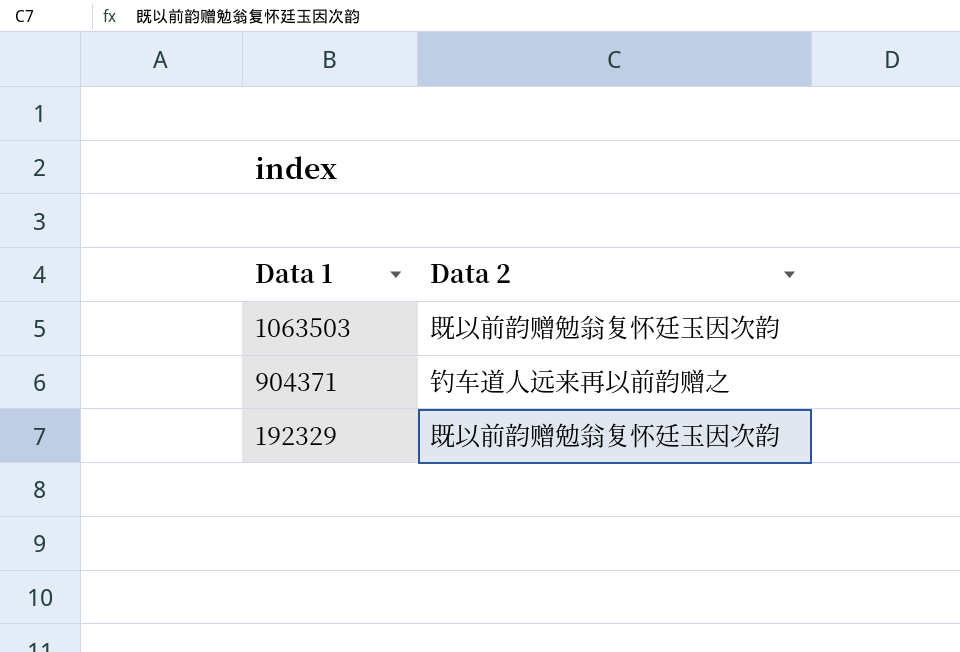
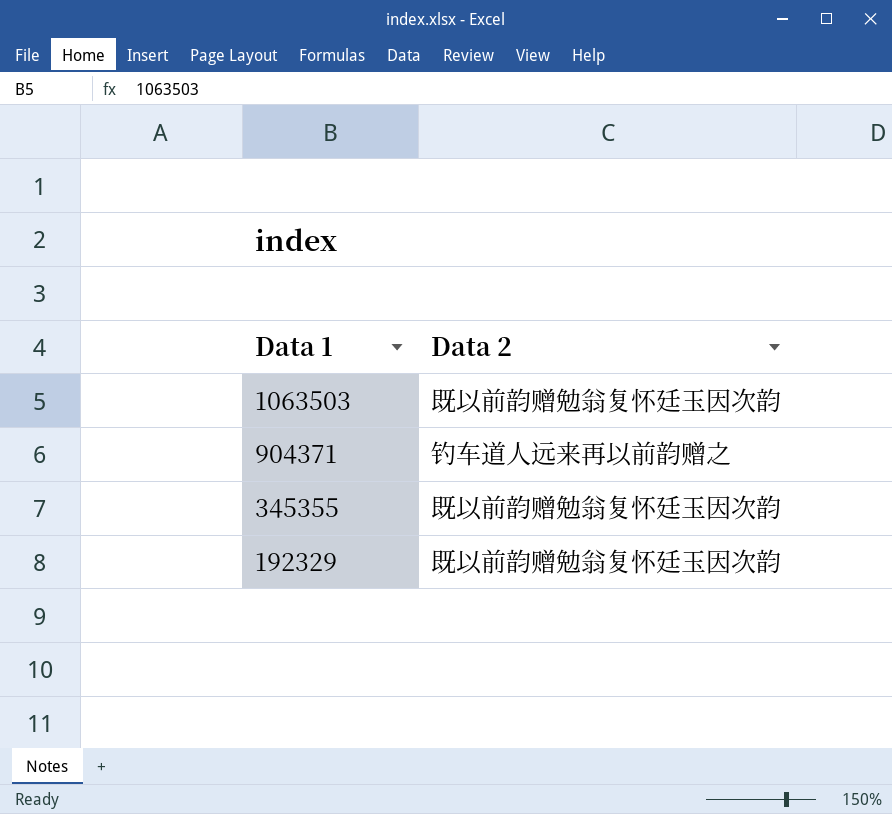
row 345355: none -> 既以前韵赠勉翁复怀廷玉因次韵

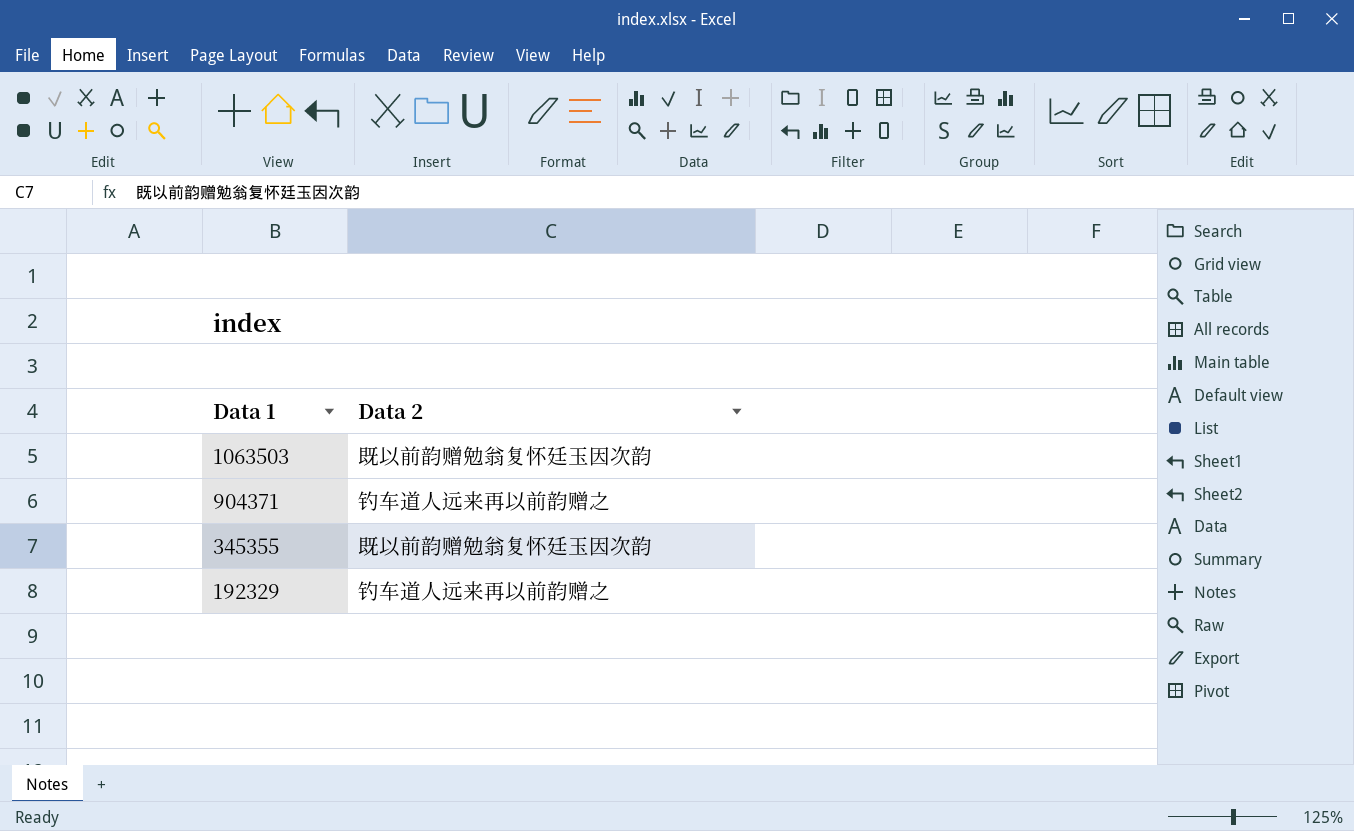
192329 | Data 2: 既以前韵赠勉翁复怀廷玉因次韵 -> 钓车道人远来再以前韵赠之

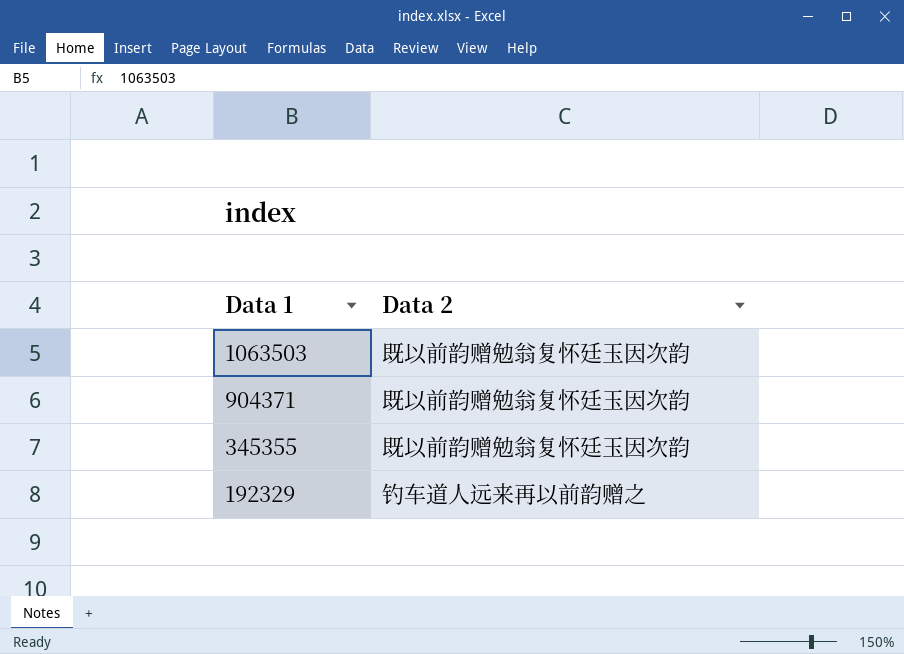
904371 | Data 2: 钓车道人远来再以前韵赠之 -> 既以前韵赠勉翁复怀廷玉因次韵

